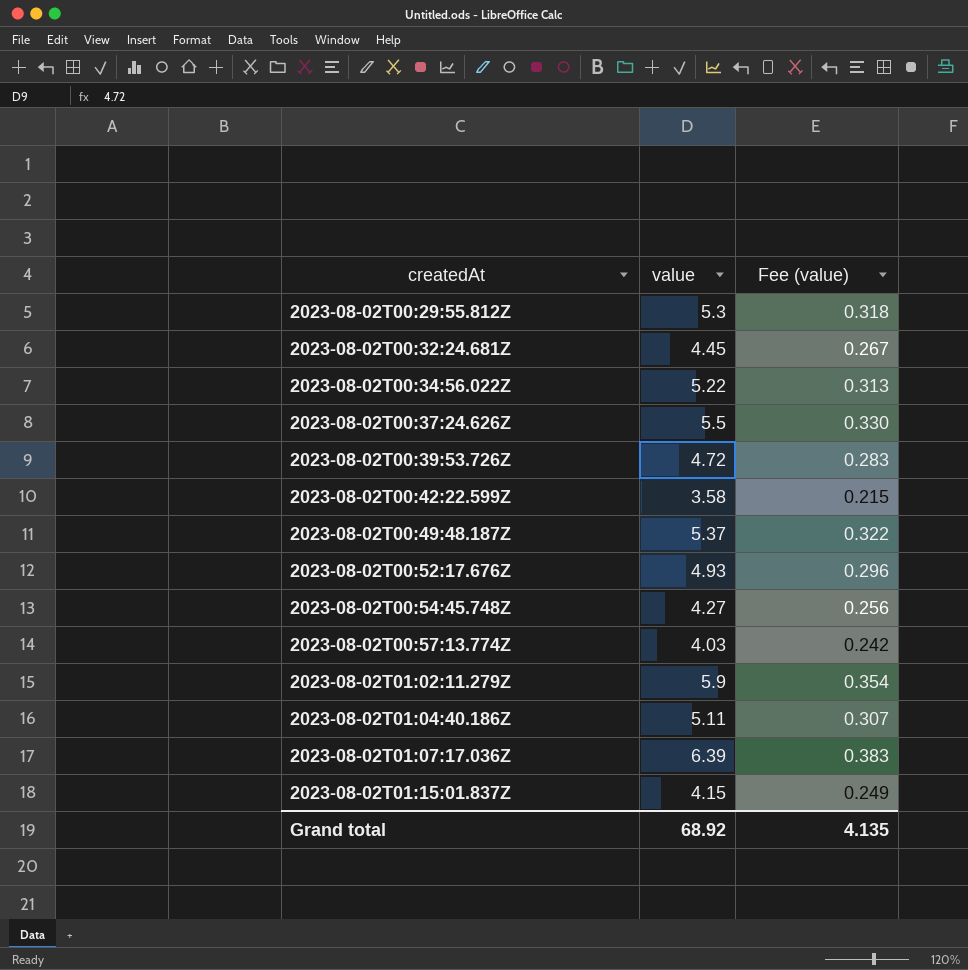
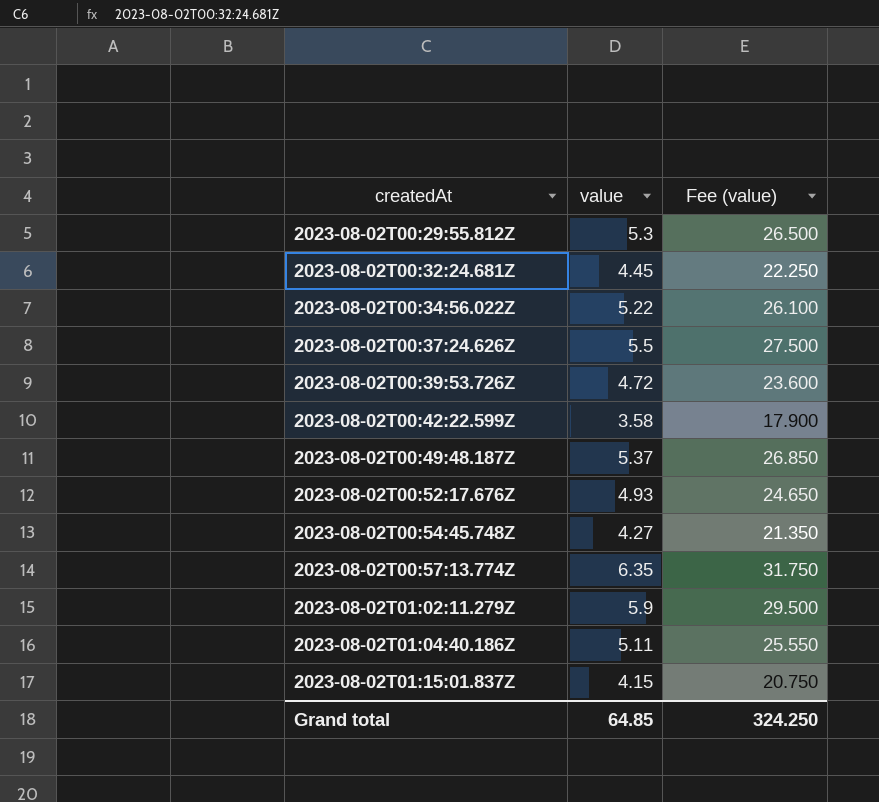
column Fee (value) | formula: [value] * 0.06 -> [value] * 5
row 2023-08-02T01:07:17.036Z: 6.39 | 0.383 -> none
2023-08-02T00:57:13.774Z | value: 4.03 -> 6.35
Grand total | value: 68.92 -> 64.85
Grand total | Fee (value): 4.135 -> 324.250

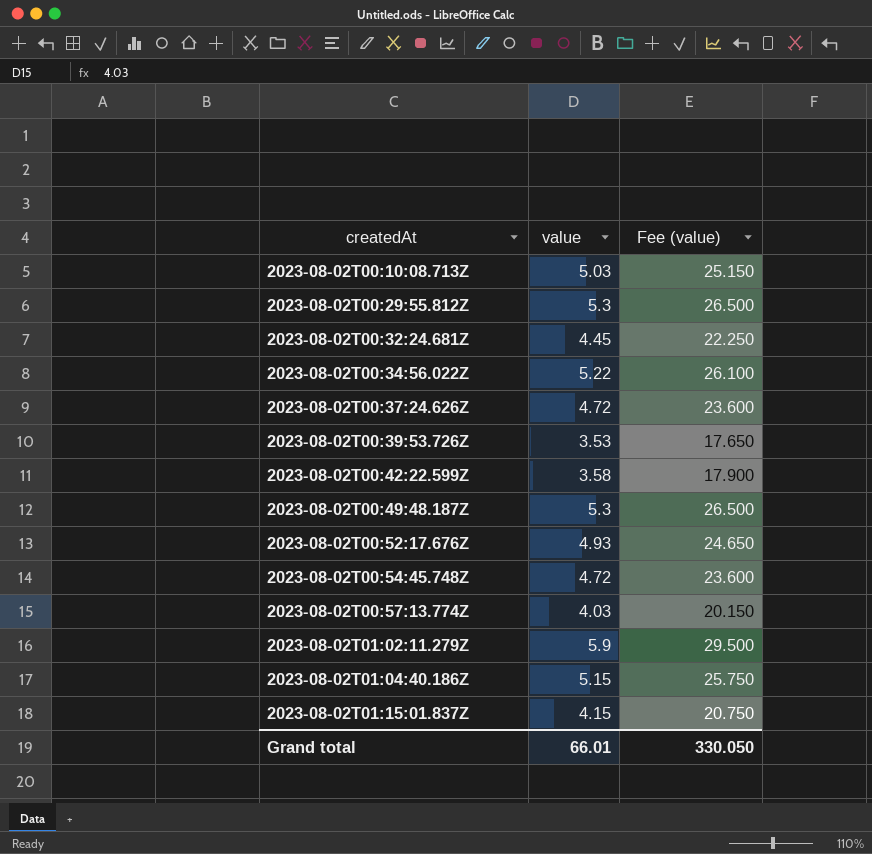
row 2023-08-02T00:10:08.713Z: none -> 5.03 | 25.150
2023-08-02T00:37:24.626Z | value: 5.5 -> 4.72
2023-08-02T00:37:24.626Z | Fee (value): 27.500 -> 23.600
2023-08-02T00:39:53.726Z | value: 4.72 -> 3.53
2023-08-02T00:39:53.726Z | Fee (value): 23.600 -> 17.650
2023-08-02T00:49:48.187Z | value: 5.37 -> 5.3
2023-08-02T00:49:48.187Z | Fee (value): 26.850 -> 26.500
2023-08-02T00:54:45.748Z | value: 4.27 -> 4.72
2023-08-02T00:54:45.748Z | Fee (value): 21.350 -> 23.600
2023-08-02T00:57:13.774Z | value: 6.35 -> 4.03
2023-08-02T00:57:13.774Z | Fee (value): 31.750 -> 20.150
2023-08-02T01:04:40.186Z | value: 5.11 -> 5.15
2023-08-02T01:04:40.186Z | Fee (value): 25.550 -> 25.750
Grand total | value: 64.85 -> 66.01
Grand total | Fee (value): 324.250 -> 330.050

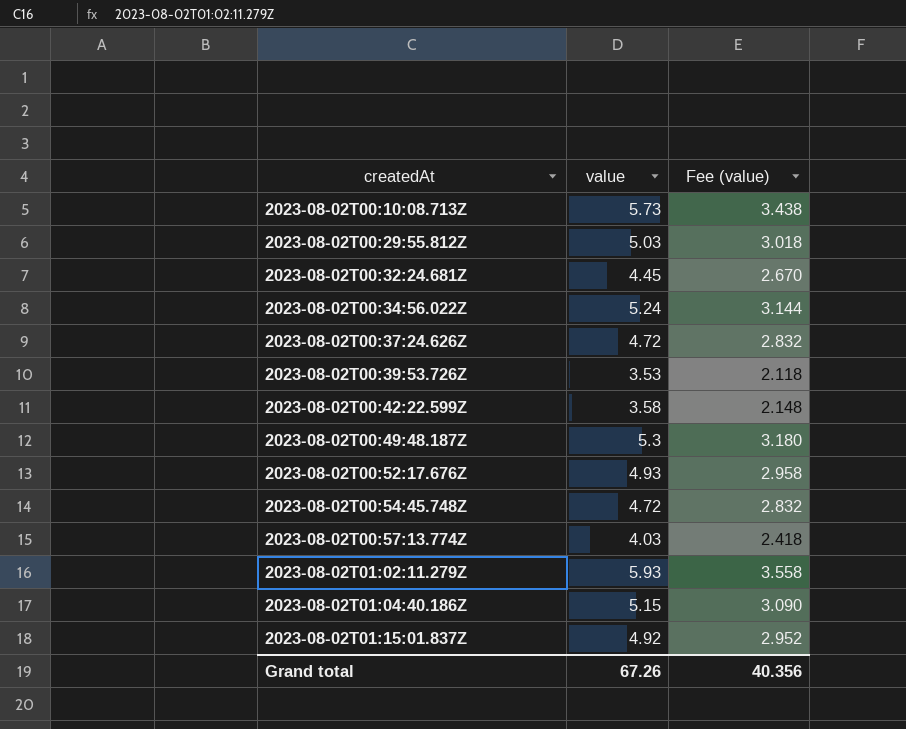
column Fee (value) | formula: [value] * 5 -> [value] * 0.6
2023-08-02T00:10:08.713Z | value: 5.03 -> 5.73
2023-08-02T00:29:55.812Z | value: 5.3 -> 5.03
2023-08-02T00:34:56.022Z | value: 5.22 -> 5.24
2023-08-02T01:02:11.279Z | value: 5.9 -> 5.93
2023-08-02T01:15:01.837Z | value: 4.15 -> 4.92
Grand total | value: 66.01 -> 67.26
Grand total | Fee (value): 330.050 -> 40.356

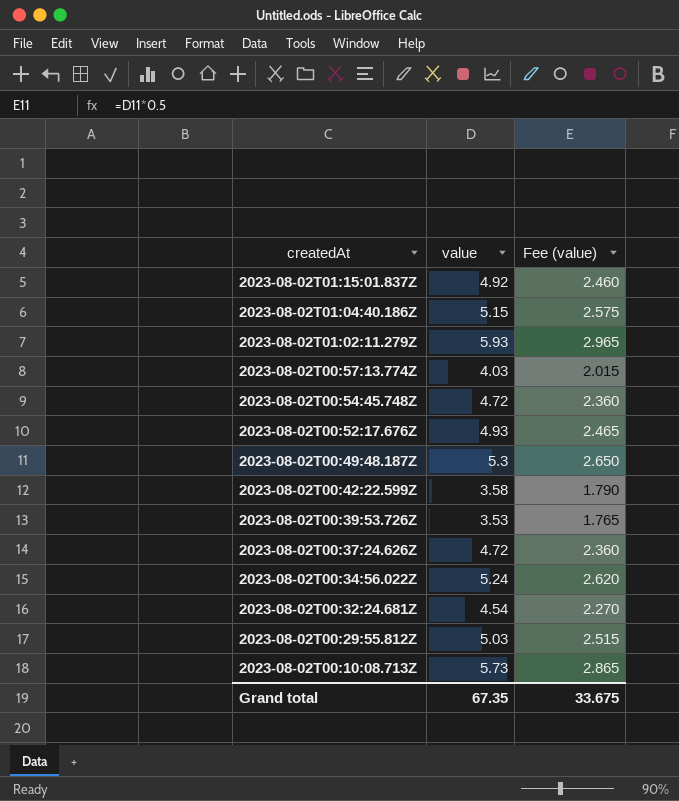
row order: createdAt ascending -> createdAt descending
column Fee (value) | formula: [value] * 0.6 -> [value] * 0.5
2023-08-02T00:32:24.681Z | value: 4.45 -> 4.54
Grand total | value: 67.26 -> 67.35
Grand total | Fee (value): 40.356 -> 33.675

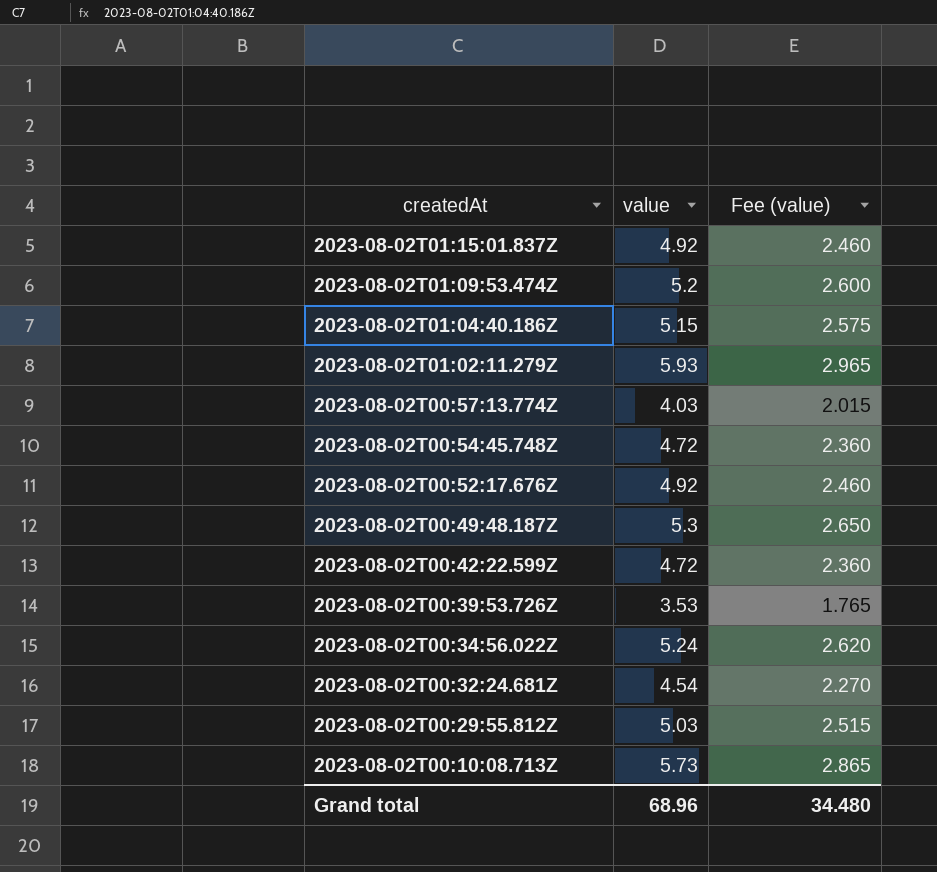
row 2023-08-02T00:37:24.626Z: 4.72 | 2.360 -> none
row 2023-08-02T01:09:53.474Z: none -> 5.2 | 2.600
2023-08-02T00:52:17.676Z | value: 4.93 -> 4.92
2023-08-02T00:52:17.676Z | Fee (value): 2.465 -> 2.460
2023-08-02T00:42:22.599Z | value: 3.58 -> 4.72
2023-08-02T00:42:22.599Z | Fee (value): 1.790 -> 2.360
Grand total | value: 67.35 -> 68.96
Grand total | Fee (value): 33.675 -> 34.480

